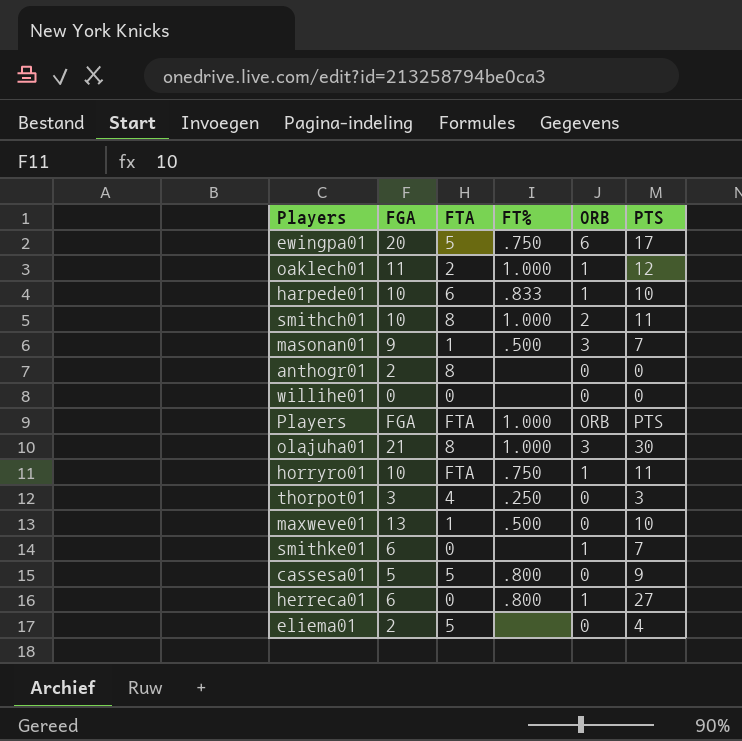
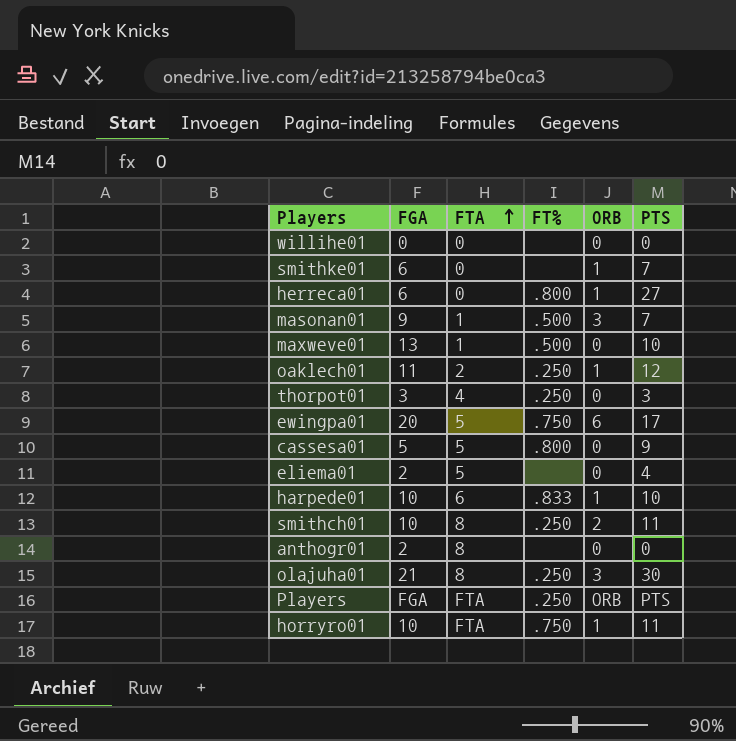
row order: none -> FTA ascending
oaklech01 | FT%: 1.000 -> .250
smithch01 | FT%: 1.000 -> .250
olajuha01 | FT%: 1.000 -> .250
Players | FT%: 1.000 -> .250

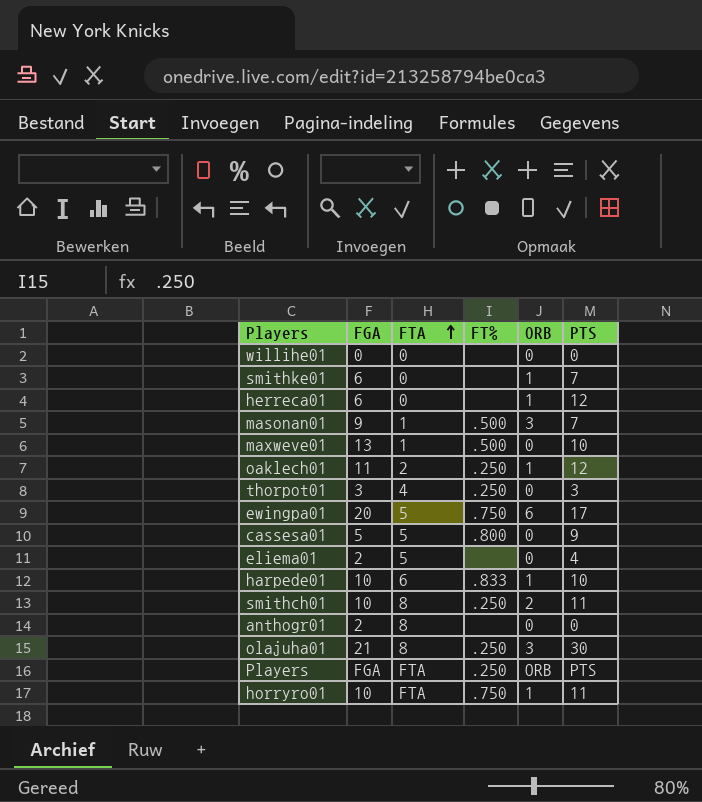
herreca01 | FT%: .800 -> none
herreca01 | PTS: 27 -> 12

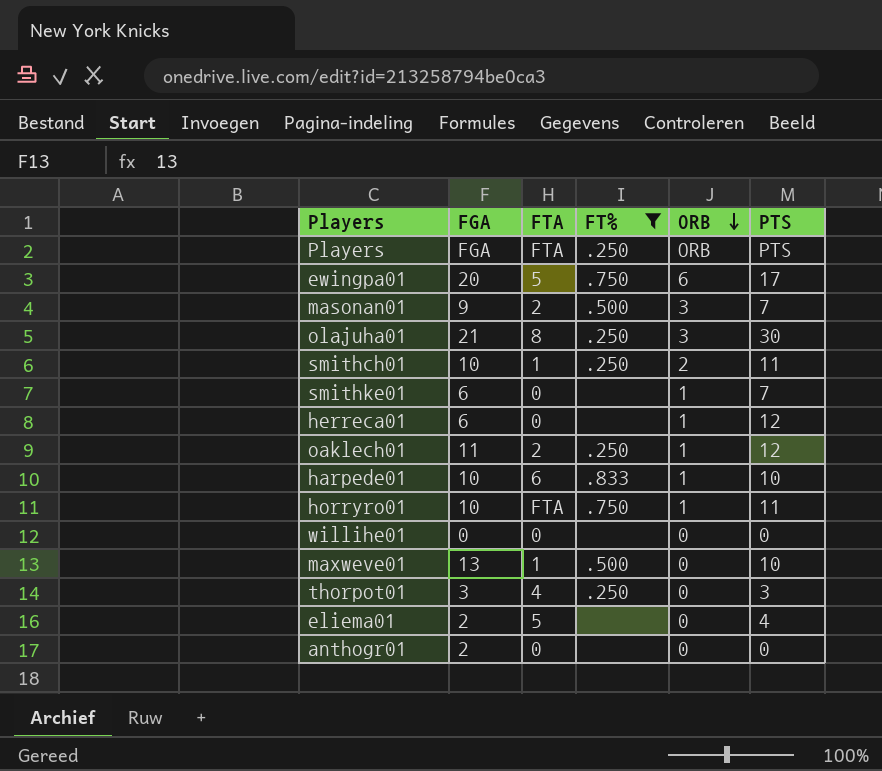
filter: none -> FT% != .800
row order: FTA ascending -> ORB descending
masonan01 | FTA: 1 -> 2
smithch01 | FTA: 8 -> 1
anthogr01 | FTA: 8 -> 0

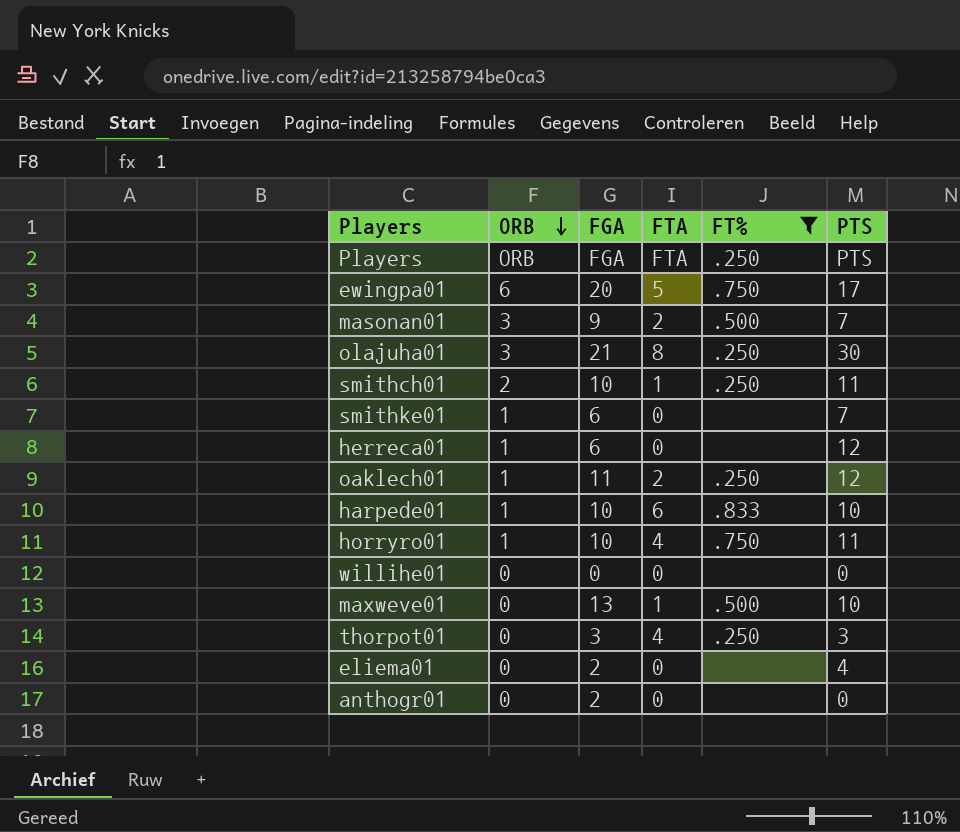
column ORB | position: 5 -> 2
horryro01 | FTA: FTA -> 4
eliema01 | FTA: 5 -> 0

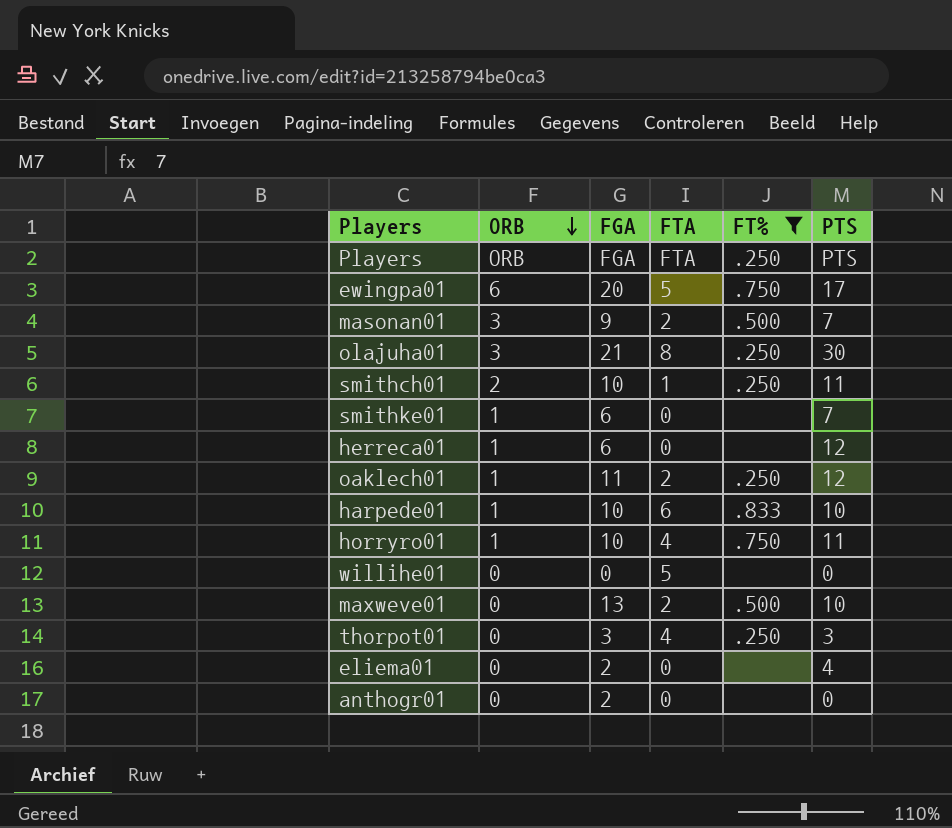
willihe01 | FTA: 0 -> 5
maxweve01 | FTA: 1 -> 2

